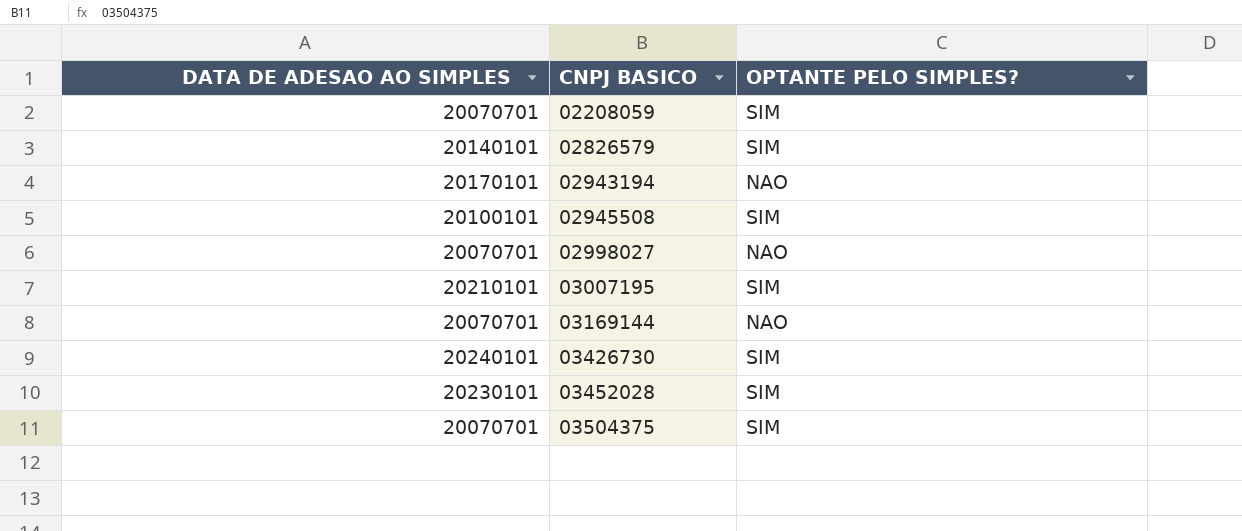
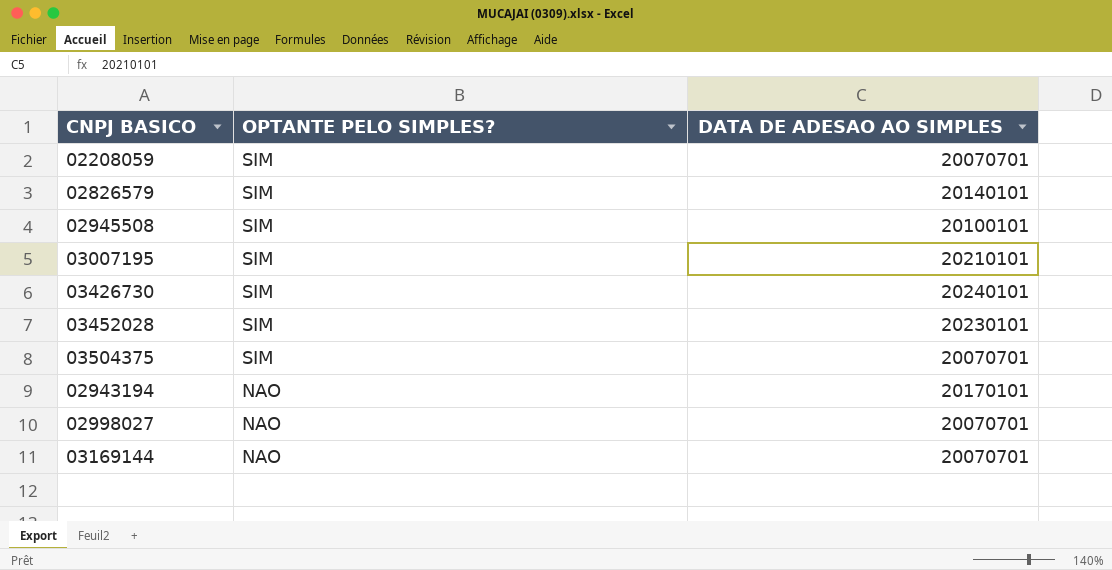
row order: CNPJ BASICO ascending -> OPTANTE PELO SIMPLES? descending
column DATA DE ADESAO AO SIMPLES | position: 1 -> 3

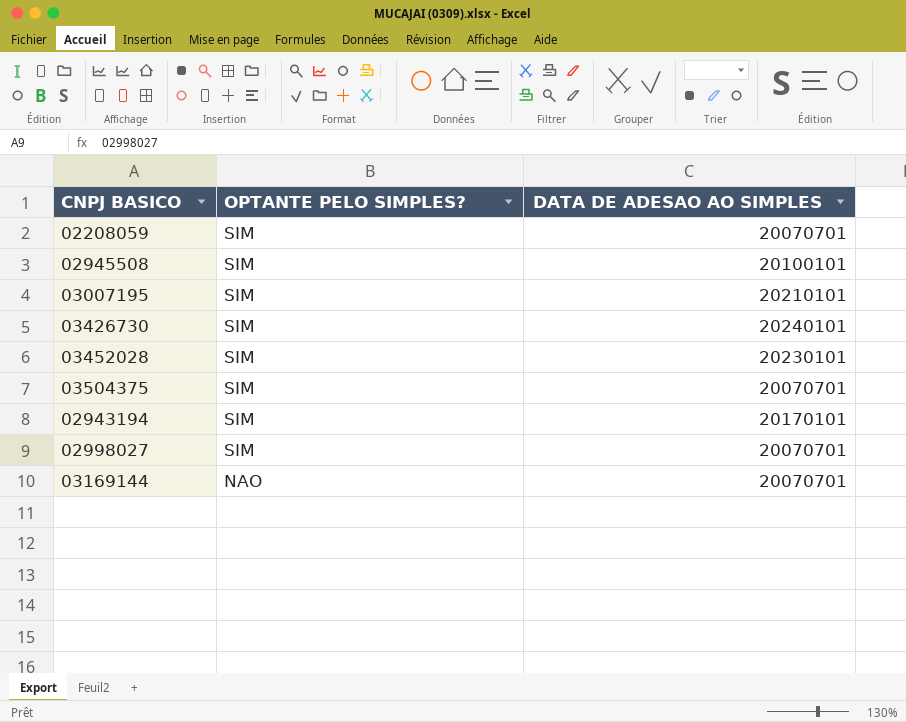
row 02826579: SIM | 20140101 -> none
02943194 | OPTANTE PELO SIMPLES?: NAO -> SIM
02998027 | OPTANTE PELO SIMPLES?: NAO -> SIM

